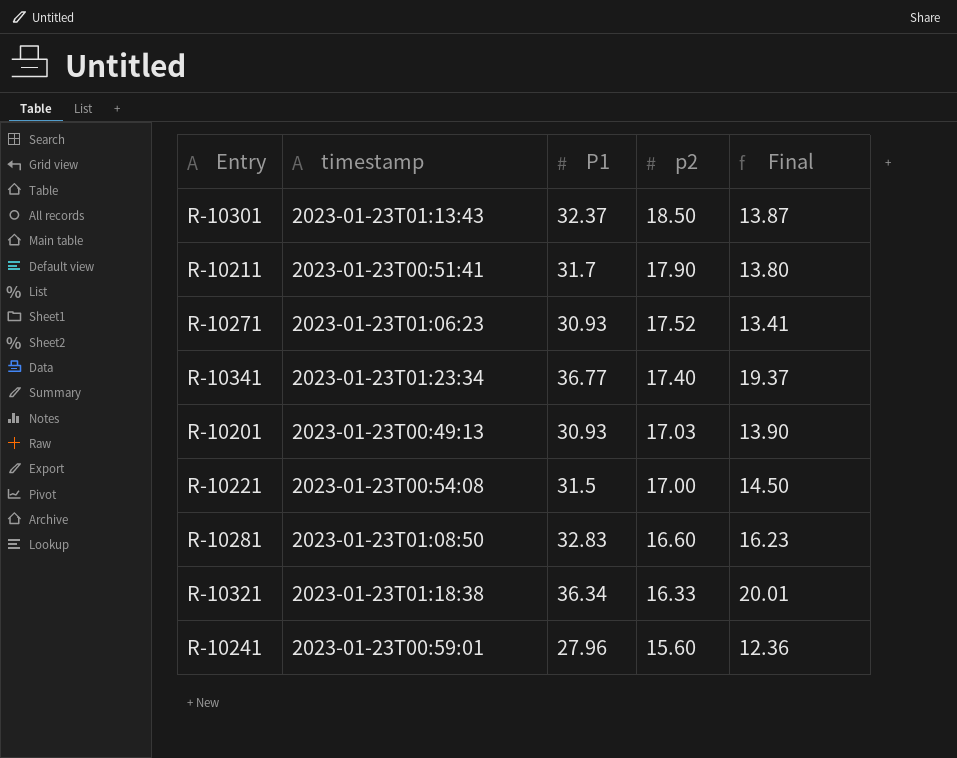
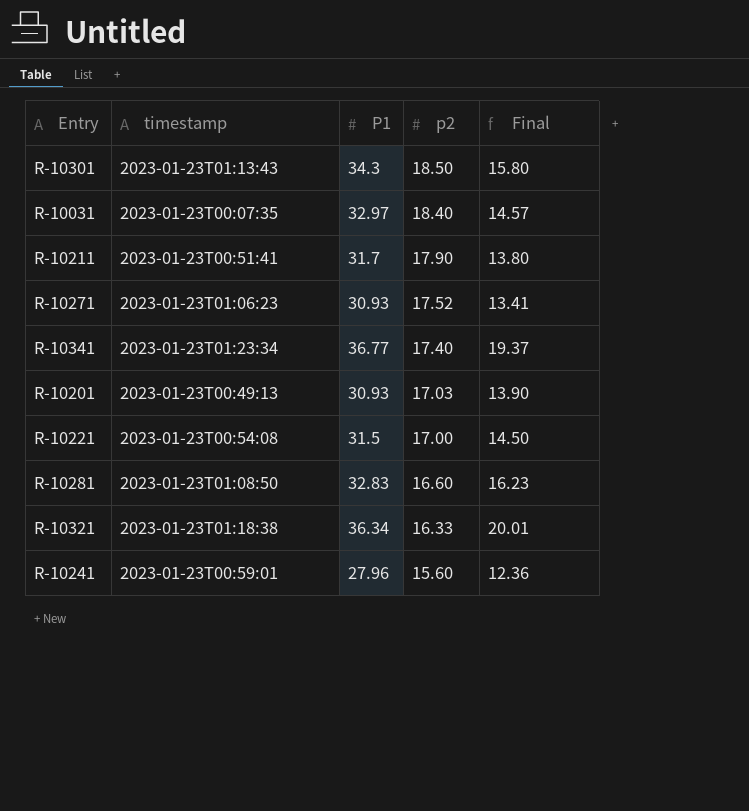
R-10301 | P1: 32.37 -> 34.3
R-10301 | Final: 13.87 -> 15.80
row R-10031: none -> 2023-01-23T00:07:35 | 32.97 | 18.40 | 14.57

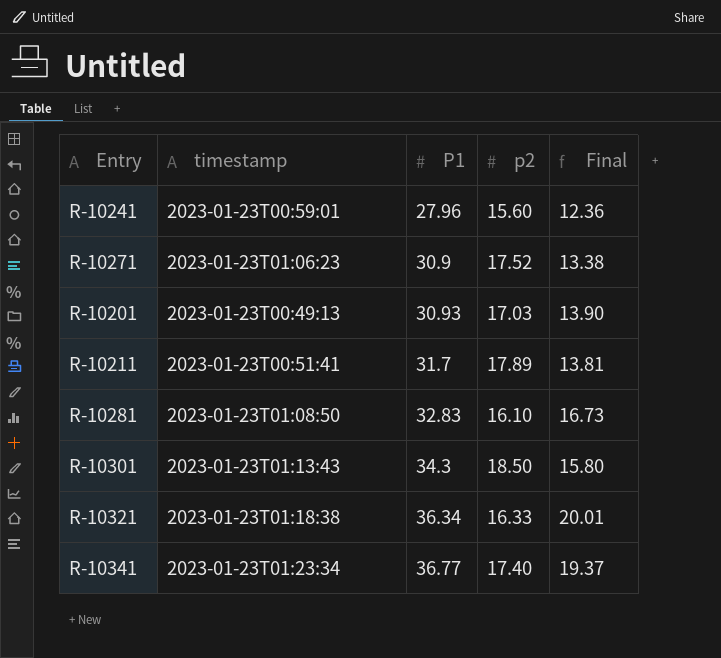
row order: p2 descending -> P1 ascending
row R-10031: 2023-01-23T00:07:35 | 32.97 | 18.40 | 14.57 -> none
row R-10221: 2023-01-23T00:54:08 | 31.5 | 17.00 | 14.50 -> none
R-10271 | P1: 30.93 -> 30.9
R-10271 | Final: 13.41 -> 13.38
R-10211 | p2: 17.90 -> 17.89
R-10211 | Final: 13.80 -> 13.81
R-10281 | p2: 16.60 -> 16.10
R-10281 | Final: 16.23 -> 16.73

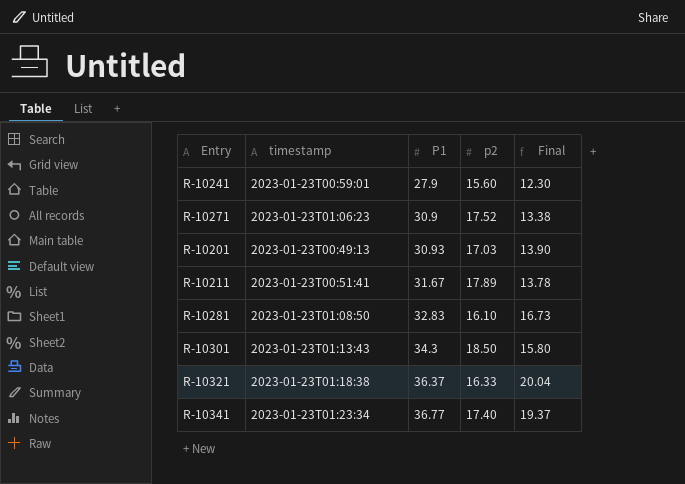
R-10241 | P1: 27.96 -> 27.9
R-10241 | Final: 12.36 -> 12.30
R-10211 | P1: 31.7 -> 31.67
R-10211 | Final: 13.81 -> 13.78
R-10321 | P1: 36.34 -> 36.37
R-10321 | Final: 20.01 -> 20.04

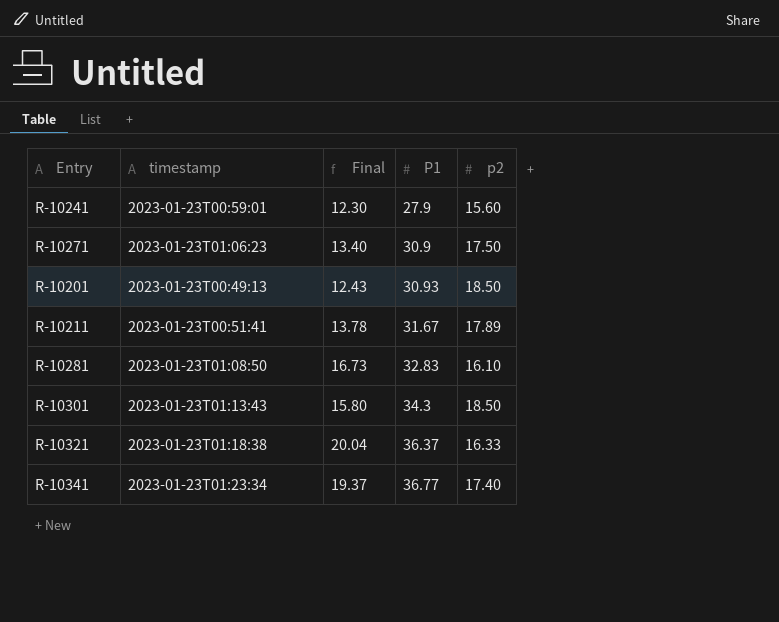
column Final | position: 5 -> 3
R-10271 | Final: 13.38 -> 13.40
R-10271 | p2: 17.52 -> 17.50
R-10201 | Final: 13.90 -> 12.43
R-10201 | p2: 17.03 -> 18.50

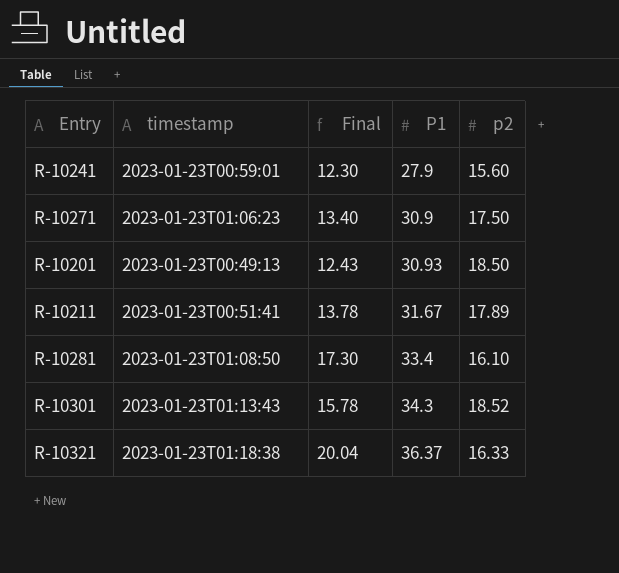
row R-10341: 2023-01-23T01:23:34 | 19.37 | 36.77 | 17.40 -> none
R-10281 | Final: 16.73 -> 17.30
R-10281 | P1: 32.83 -> 33.4
R-10301 | Final: 15.80 -> 15.78
R-10301 | p2: 18.50 -> 18.52

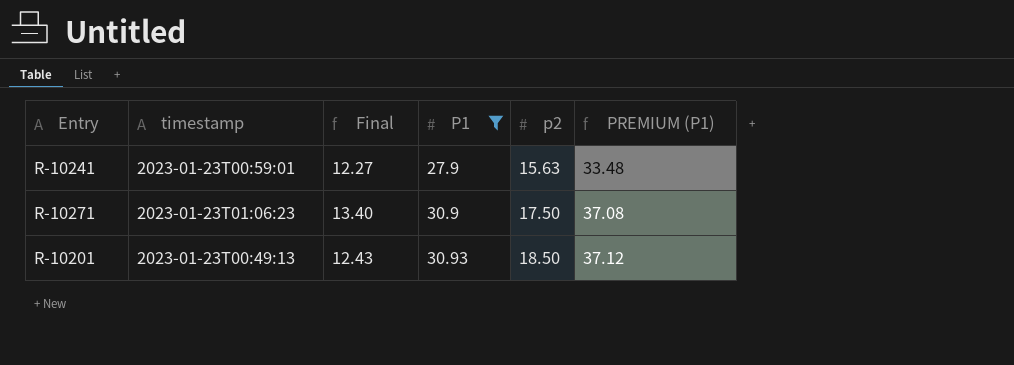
filter: none -> P1 <= 30.93
column PREMIUM (P1) | formula: none -> [P1] * 1.2
R-10241 | Final: 12.30 -> 12.27
R-10241 | p2: 15.60 -> 15.63

